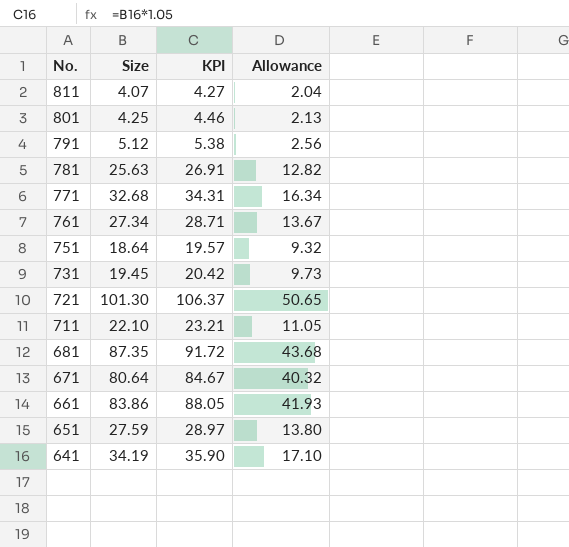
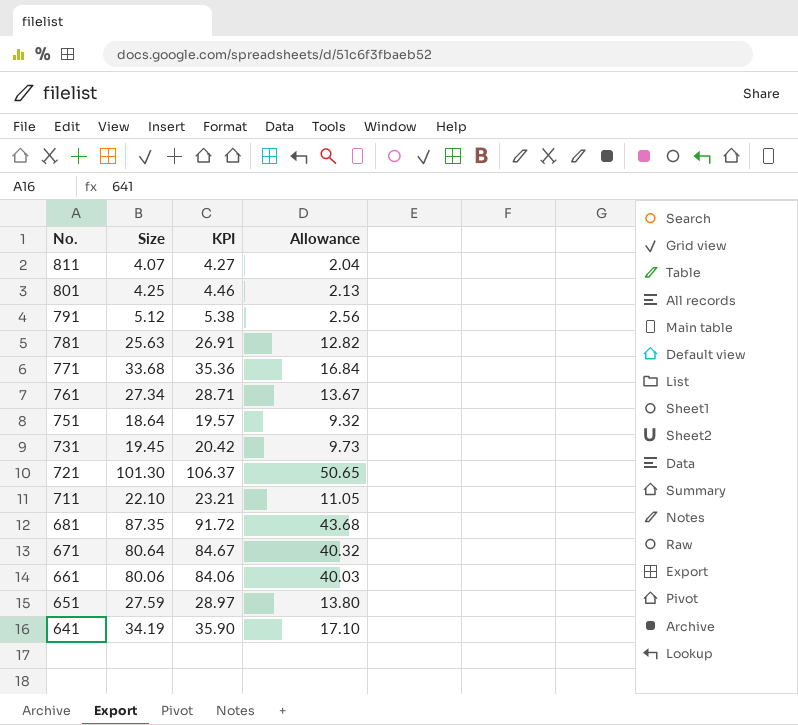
771 | Size: 32.68 -> 33.68
771 | KPI: 34.31 -> 35.36
771 | Allowance: 16.34 -> 16.84
661 | Size: 83.86 -> 80.06
661 | KPI: 88.05 -> 84.06
661 | Allowance: 41.93 -> 40.03

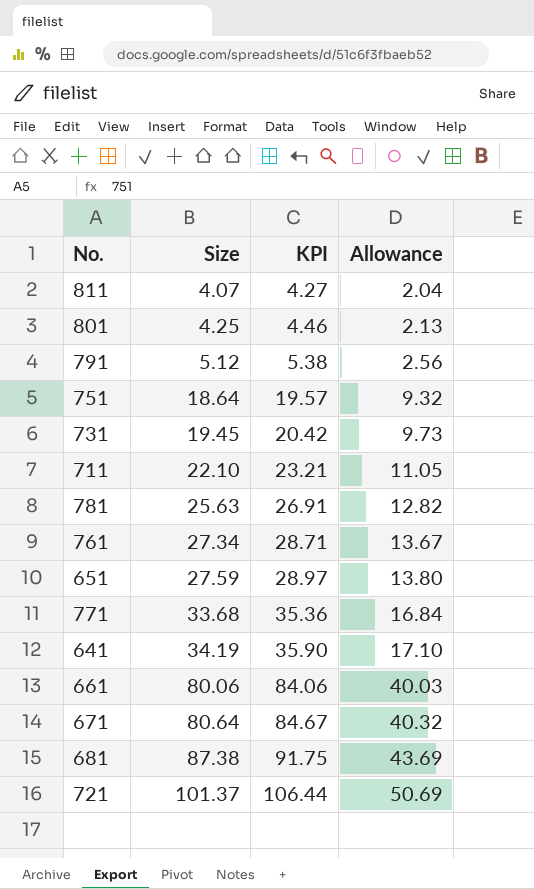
row order: No. descending -> Size ascending
681 | Size: 87.35 -> 87.38
681 | KPI: 91.72 -> 91.75
681 | Allowance: 43.68 -> 43.69
721 | Size: 101.30 -> 101.37
721 | KPI: 106.37 -> 106.44
721 | Allowance: 50.65 -> 50.69

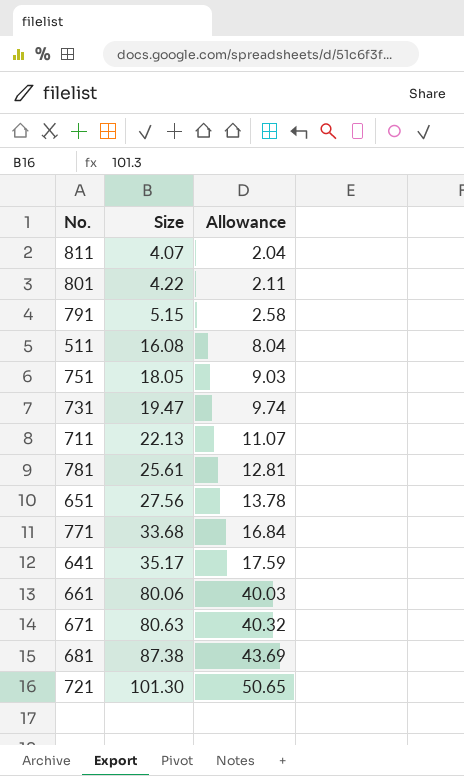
column KPI | formula: [Size] * 1.05 -> none
row 761: 27.34 | 28.71 | 13.67 -> none
801 | Size: 4.25 -> 4.22
801 | Allowance: 2.13 -> 2.11
791 | Size: 5.12 -> 5.15
791 | Allowance: 2.56 -> 2.58
row 511: none -> 16.08 | 8.04
751 | Size: 18.64 -> 18.05
751 | Allowance: 9.32 -> 9.03
731 | Size: 19.45 -> 19.47
731 | Allowance: 9.73 -> 9.74
711 | Size: 22.10 -> 22.13
711 | Allowance: 11.05 -> 11.07
781 | Size: 25.63 -> 25.61
781 | Allowance: 12.82 -> 12.81
651 | Size: 27.59 -> 27.56
651 | Allowance: 13.80 -> 13.78
641 | Size: 34.19 -> 35.17
641 | Allowance: 17.10 -> 17.59
671 | Size: 80.64 -> 80.63
721 | Size: 101.37 -> 101.30
721 | Allowance: 50.69 -> 50.65

